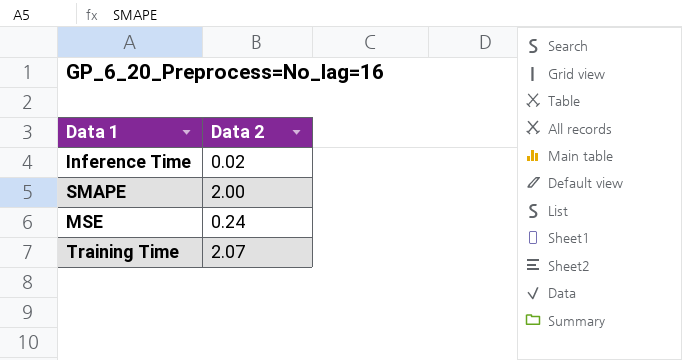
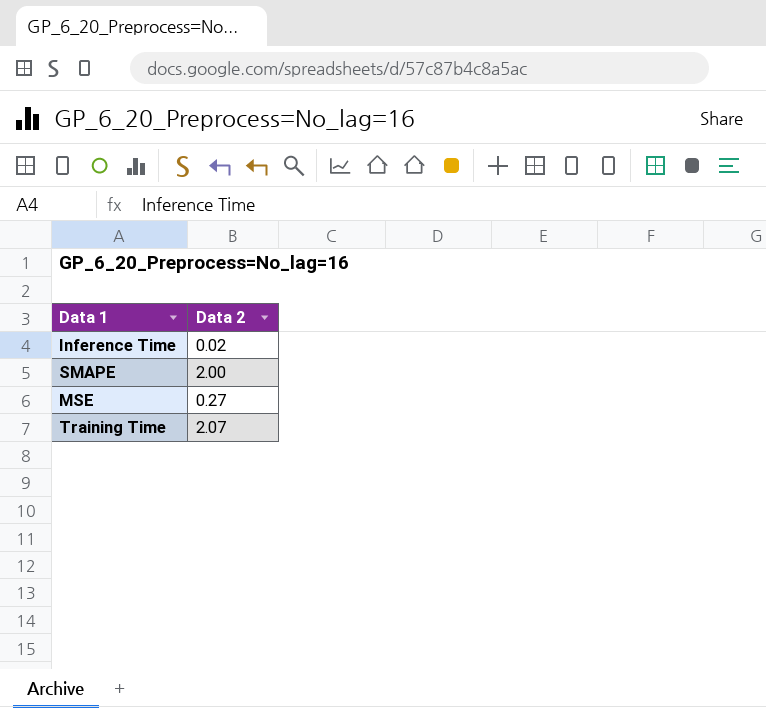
MSE | Data 2: 0.24 -> 0.27

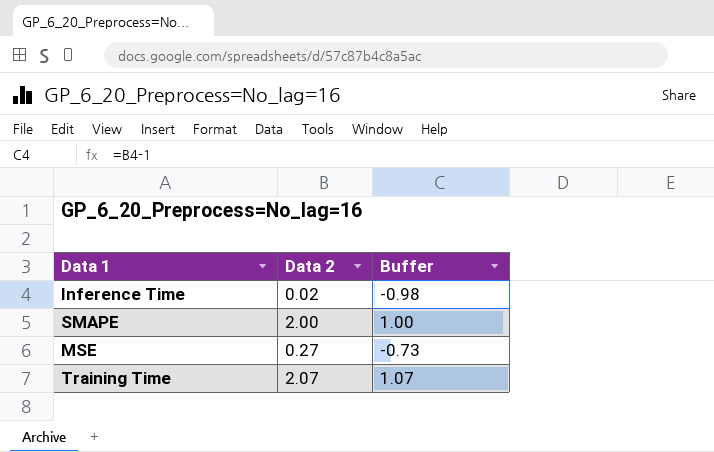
column Buffer | formula: none -> [Data 2] - 1

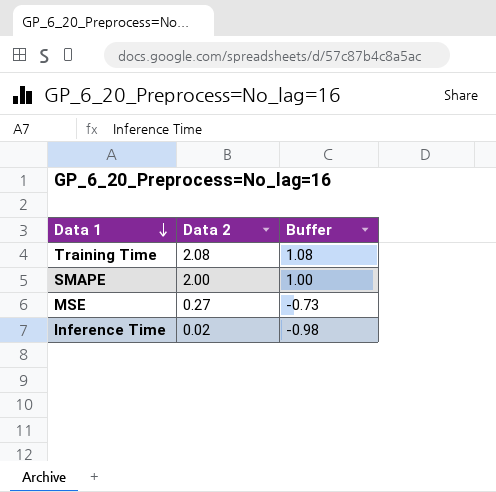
row order: none -> Data 1 descending
Training Time | Data 2: 2.07 -> 2.08
Training Time | Buffer: 1.07 -> 1.08

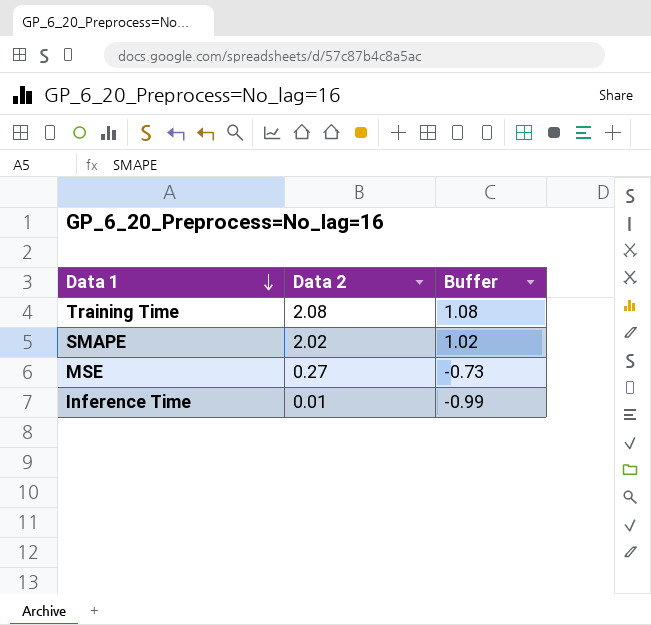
SMAPE | Data 2: 2.00 -> 2.02
SMAPE | Buffer: 1.00 -> 1.02
Inference Time | Data 2: 0.02 -> 0.01
Inference Time | Buffer: -0.98 -> -0.99

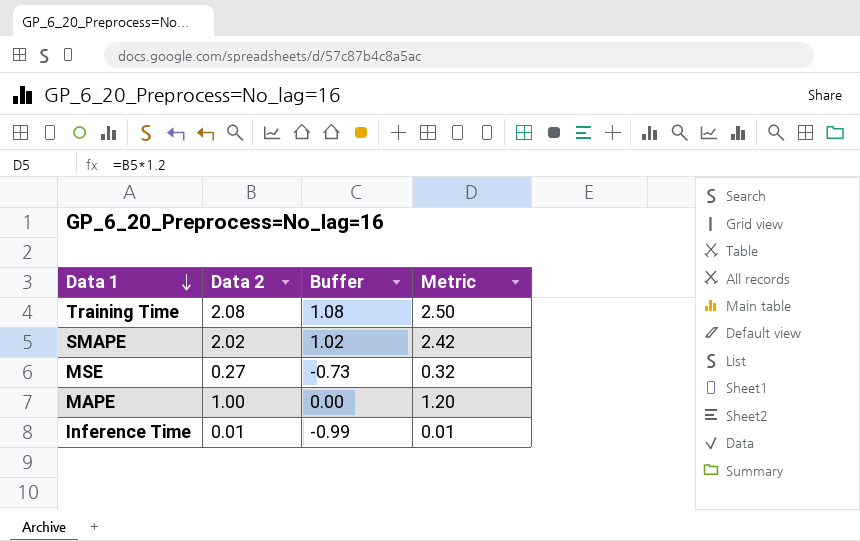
column Metric | formula: none -> [Data 2] * 1.2
row MAPE: none -> 1.00 | 0.00 | 1.20

